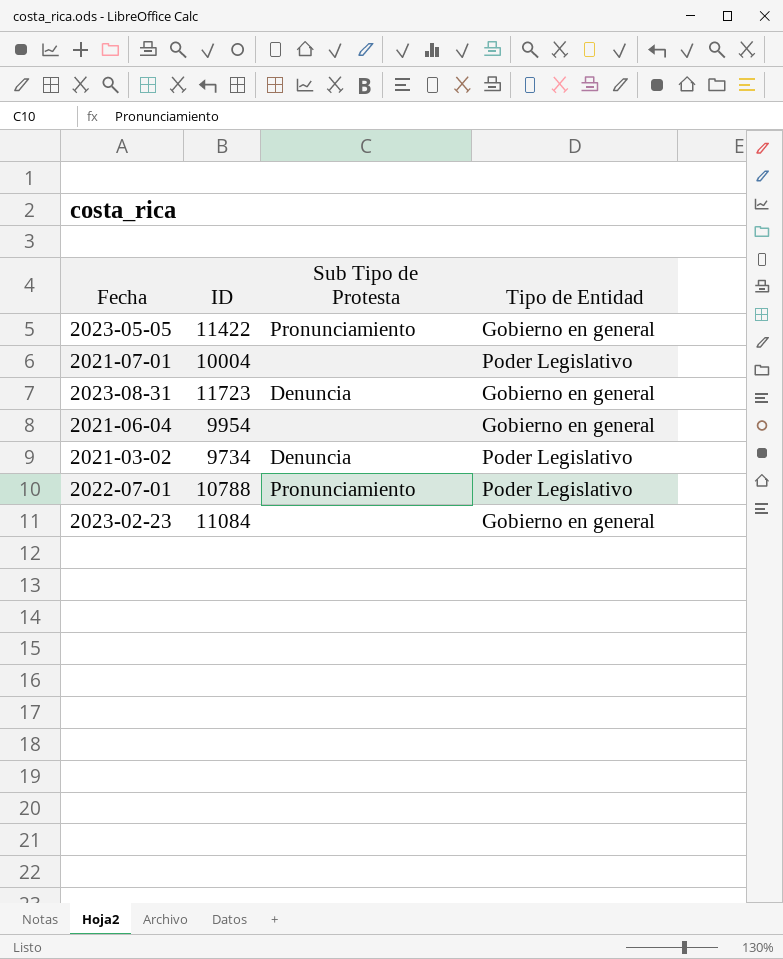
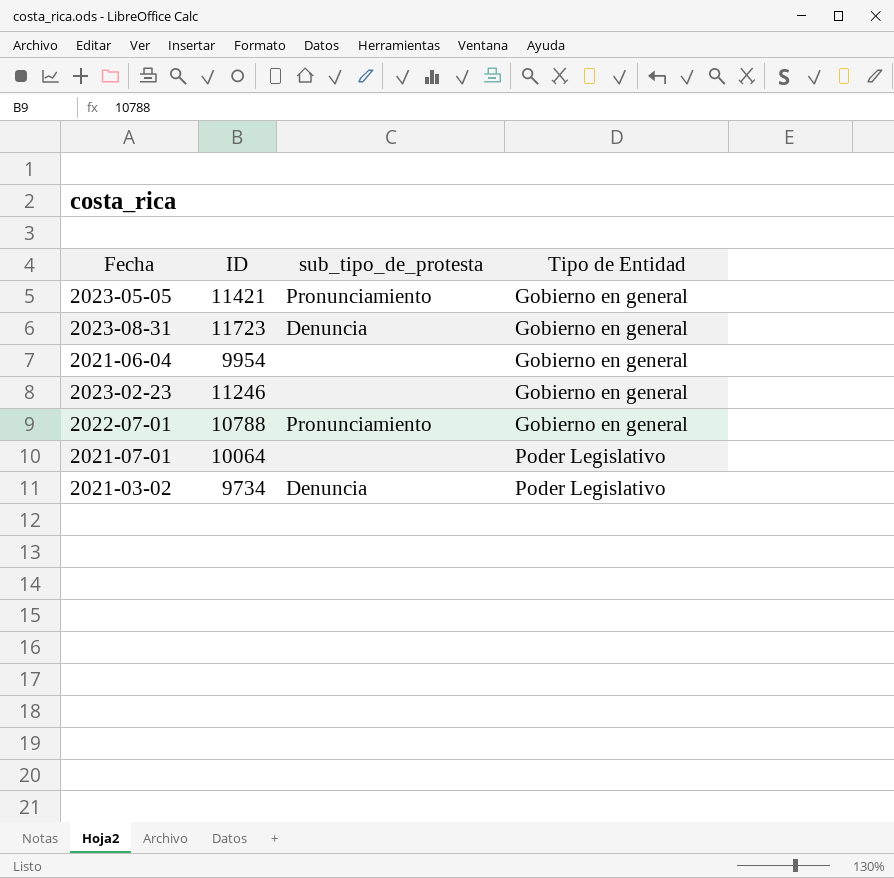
row order: none -> Tipo de Entidad ascending
column name: Sub Tipo de Protesta -> sub_tipo_de_protesta
2023-05-05 | ID: 11422 -> 11421
2023-02-23 | ID: 11084 -> 11246
2022-07-01 | Tipo de Entidad: Poder Legislativo -> Gobierno en general
2021-07-01 | ID: 10004 -> 10064

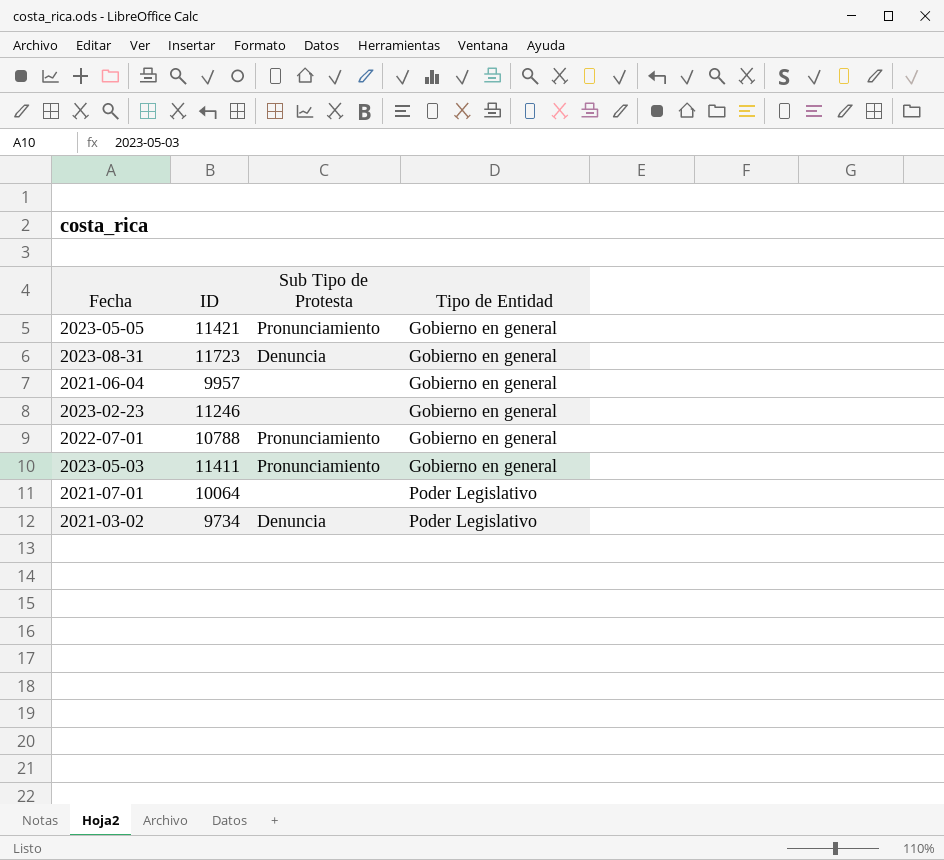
column name: sub_tipo_de_protesta -> Sub Tipo de Protesta
2021-06-04 | ID: 9954 -> 9957
row 2023-05-03: none -> 11411 | Pronunciamiento | Gobierno en general

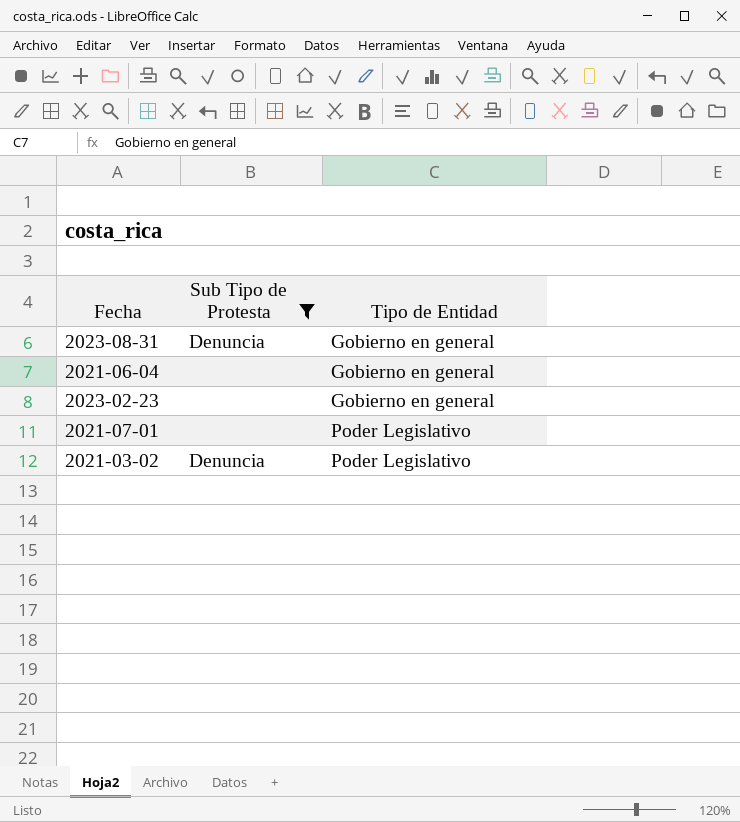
filter: none -> Sub Tipo de Protesta != Pronunciamiento
column ID | position: 2 -> none

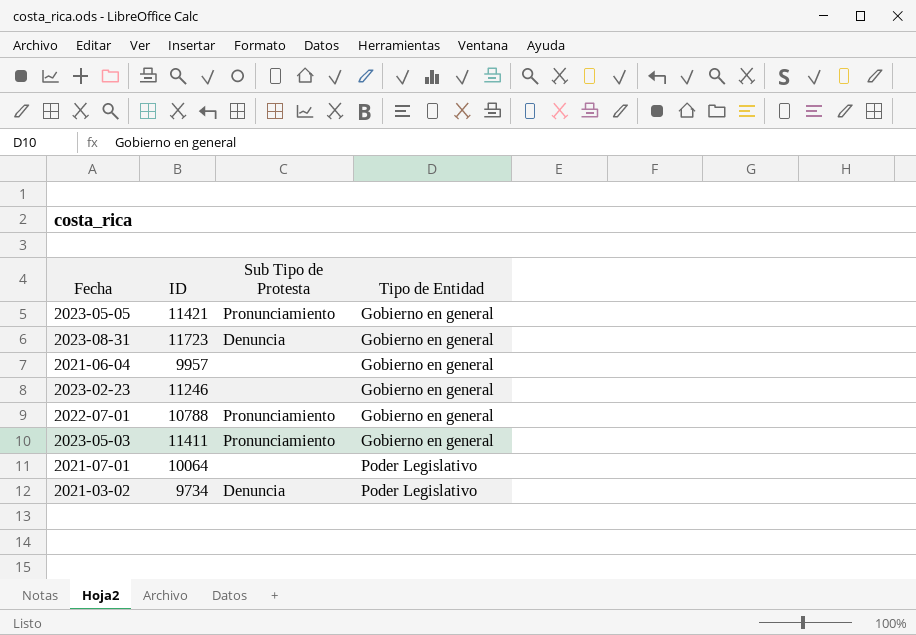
filter: Sub Tipo de Protesta != Pronunciamiento -> none
column ID | position: none -> 2

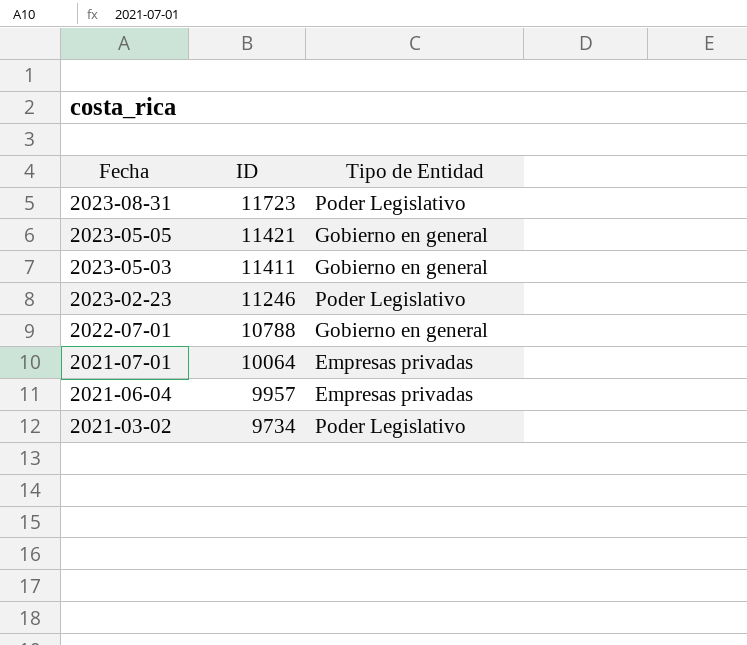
row order: Tipo de Entidad ascending -> Fecha descending
column Sub Tipo de Protesta | position: 3 -> none
2023-08-31 | Tipo de Entidad: Gobierno en general -> Poder Legislativo
2023-02-23 | Tipo de Entidad: Gobierno en general -> Poder Legislativo
2021-07-01 | Tipo de Entidad: Poder Legislativo -> Empresas privadas
2021-06-04 | Tipo de Entidad: Gobierno en general -> Empresas privadas

